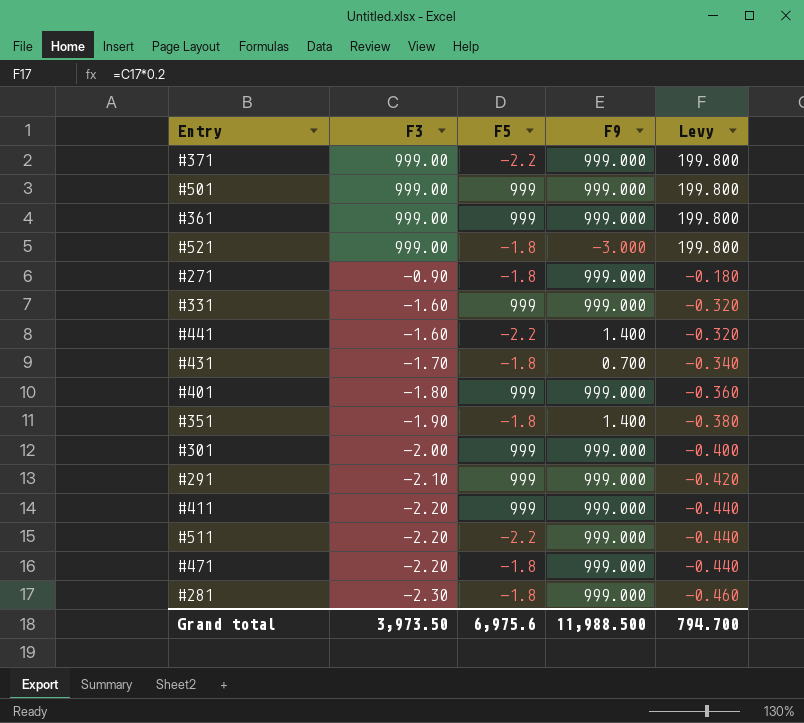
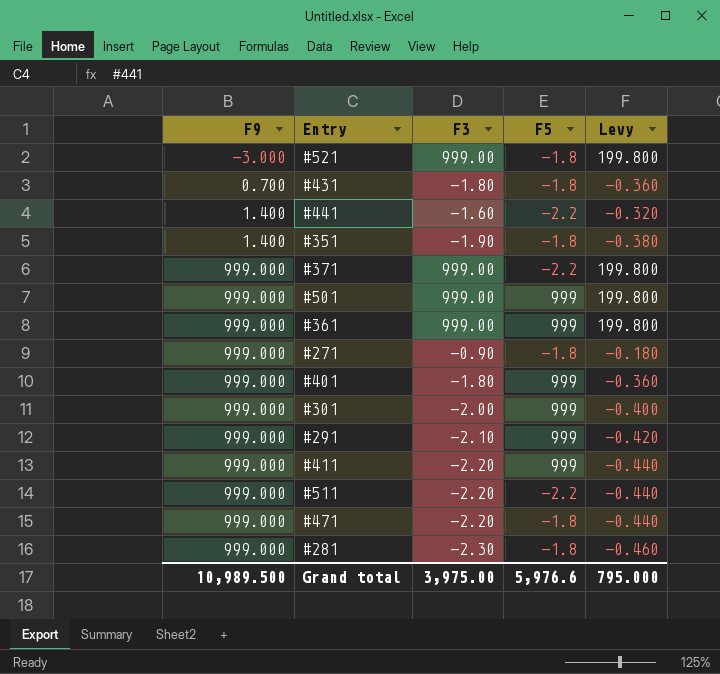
row order: F3 descending -> F9 ascending
column F9 | position: 4 -> 1
row #331: -1.60 | 999 | 999.000 | -0.320 -> none
#431 | F3: -1.70 -> -1.80
#431 | Levy: -0.340 -> -0.360
Grand total | F9: 11,988.500 -> 10,989.500
Grand total | F3: 3,973.50 -> 3,975.00
Grand total | F5: 6,975.6 -> 5,976.6
Grand total | Levy: 794.700 -> 795.000

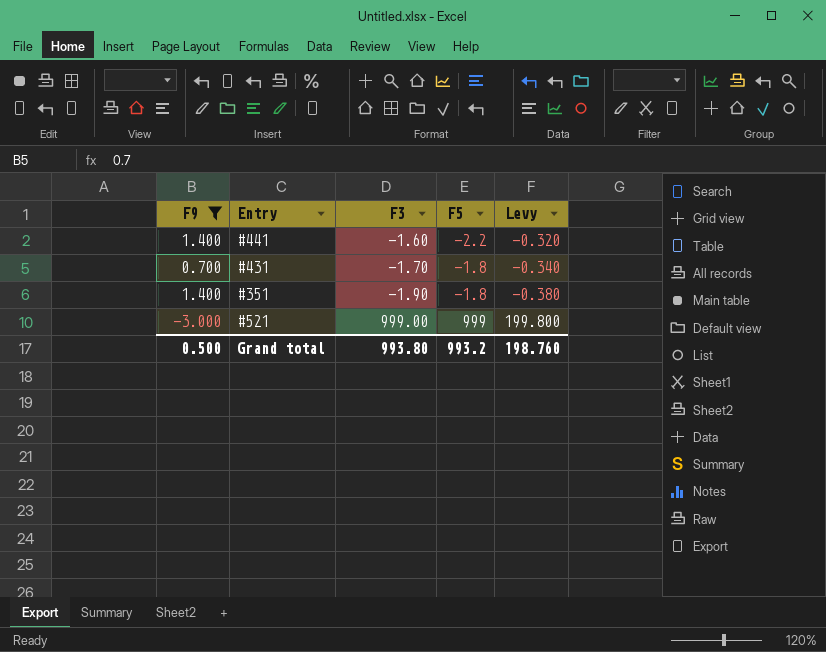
filter: none -> F9 != 999.000
row order: F9 ascending -> F5 ascending
#431 | F3: -1.80 -> -1.70
#431 | Levy: -0.360 -> -0.340
#521 | F5: -1.8 -> 999
Grand total | F9: 10,989.500 -> 0.500
Grand total | F3: 3,975.00 -> 993.80
Grand total | F5: 5,976.6 -> 993.2
Grand total | Levy: 795.000 -> 198.760

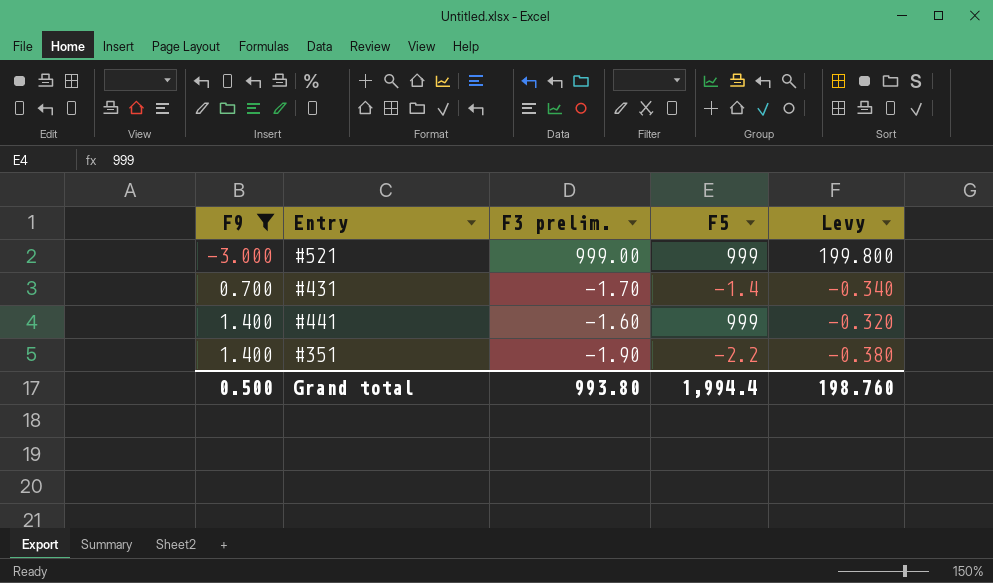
row order: F5 ascending -> F9 ascending
column name: F3 -> F3 prelim.
#431 | F5: -1.8 -> -1.4
#441 | F5: -2.2 -> 999
#351 | F5: -1.8 -> -2.2
Grand total | F5: 993.2 -> 1,994.4

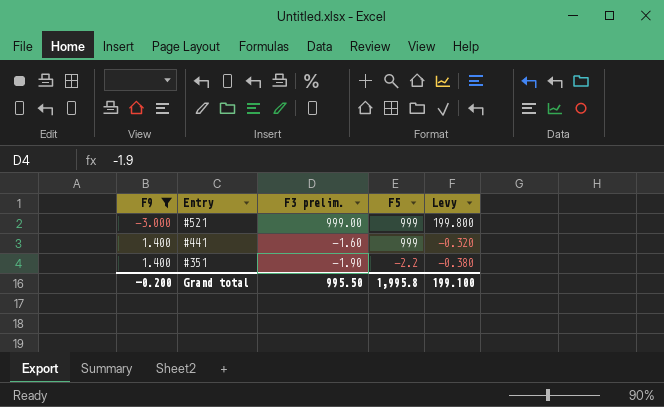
row #431: 0.700 | -1.70 | -1.4 | -0.340 -> none
Grand total | F9: 0.500 -> -0.200
Grand total | F3 prelim.: 993.80 -> 995.50
Grand total | F5: 1,994.4 -> 1,995.8
Grand total | Levy: 198.760 -> 199.100

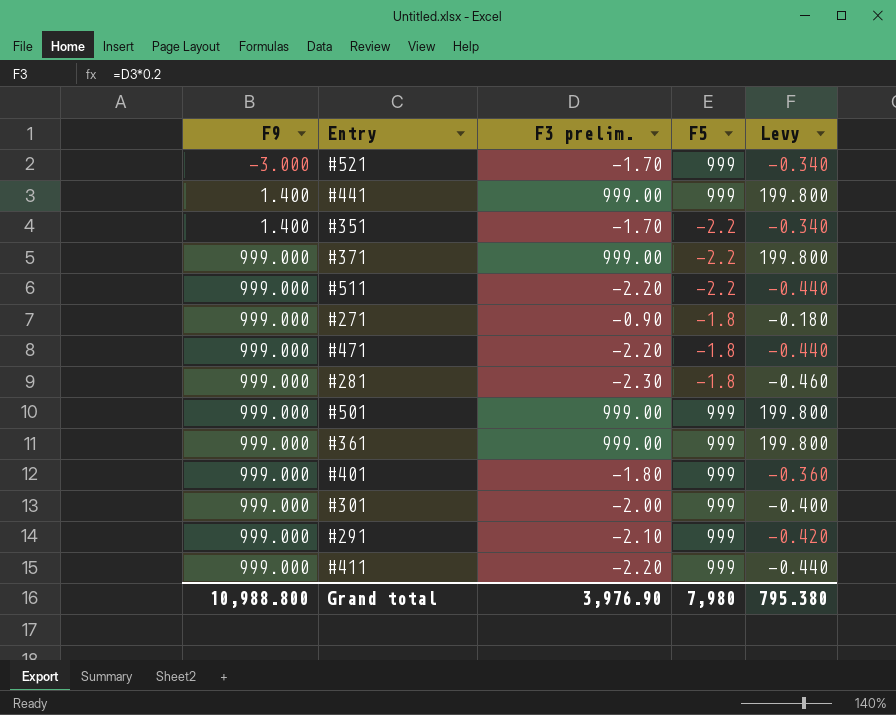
filter: F9 != 999.000 -> none
#521 | F3 prelim.: 999.00 -> -1.70
#521 | Levy: 199.800 -> -0.340
#441 | F3 prelim.: -1.60 -> 999.00
#441 | Levy: -0.320 -> 199.800
#351 | F3 prelim.: -1.90 -> -1.70
#351 | Levy: -0.380 -> -0.340
Grand total | F9: -0.200 -> 10,988.800
Grand total | F3 prelim.: 995.50 -> 3,976.90
Grand total | F5: 1,995.8 -> 7,980
Grand total | Levy: 199.100 -> 795.380

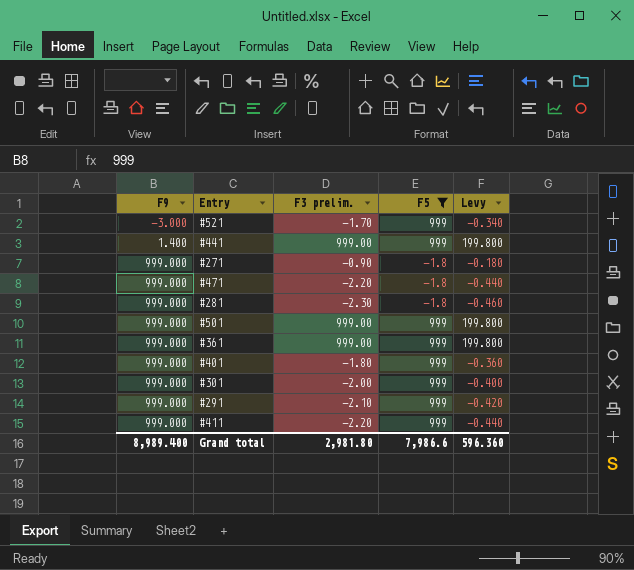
filter: none -> F5 != -2.2
Grand total | F9: 10,988.800 -> 8,989.400
Grand total | F3 prelim.: 3,976.90 -> 2,981.80
Grand total | F5: 7,980 -> 7,986.6
Grand total | Levy: 795.380 -> 596.360

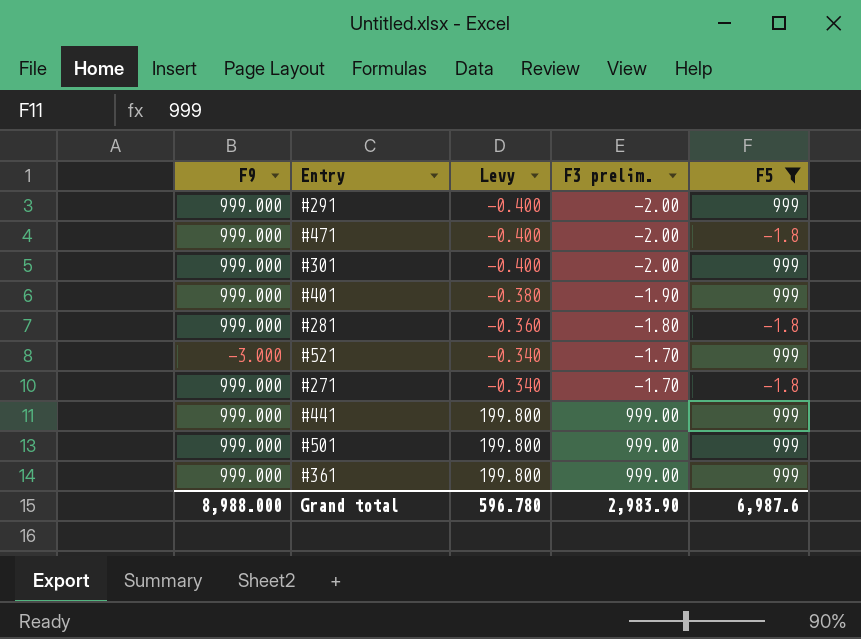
row order: F9 ascending -> Levy ascending
column Levy | position: 5 -> 3
row #411: 999.000 | -2.20 | 999 | -0.440 -> none
#291 | Levy: -0.420 -> -0.400
#291 | F3 prelim.: -2.10 -> -2.00
#471 | Levy: -0.440 -> -0.400
#471 | F3 prelim.: -2.20 -> -2.00
#401 | Levy: -0.360 -> -0.380
#401 | F3 prelim.: -1.80 -> -1.90
#281 | Levy: -0.460 -> -0.360
#281 | F3 prelim.: -2.30 -> -1.80
#271 | Levy: -0.180 -> -0.340
#271 | F3 prelim.: -0.90 -> -1.70
#441 | F9: 1.400 -> 999.000
Grand total | F9: 8,989.400 -> 8,988.000
Grand total | Levy: 596.360 -> 596.780
Grand total | F3 prelim.: 2,981.80 -> 2,983.90
Grand total | F5: 7,986.6 -> 6,987.6

